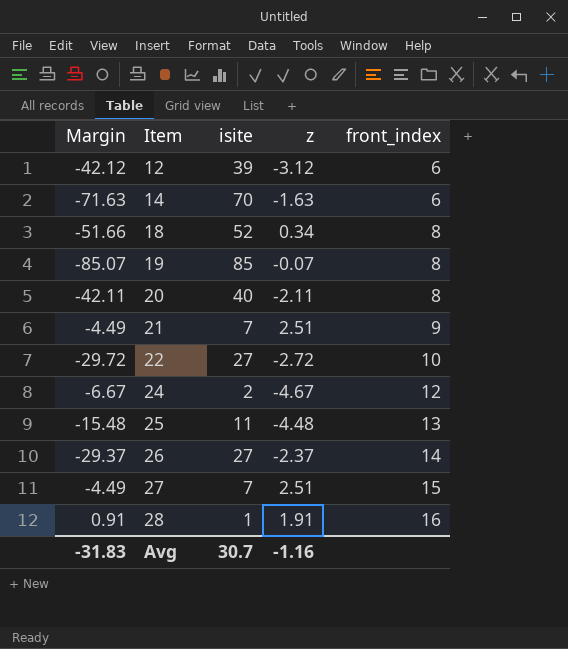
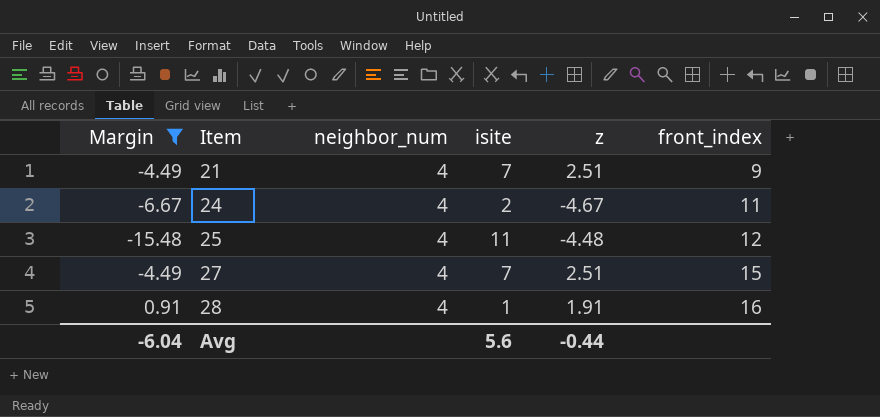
filter: none -> Margin >= -15.48
column neighbor_num | position: none -> 3
24 | front_index: 12 -> 11
25 | front_index: 13 -> 12
Avg | Margin: -31.83 -> -6.04
Avg | isite: 30.7 -> 5.6
Avg | z: -1.16 -> -0.44

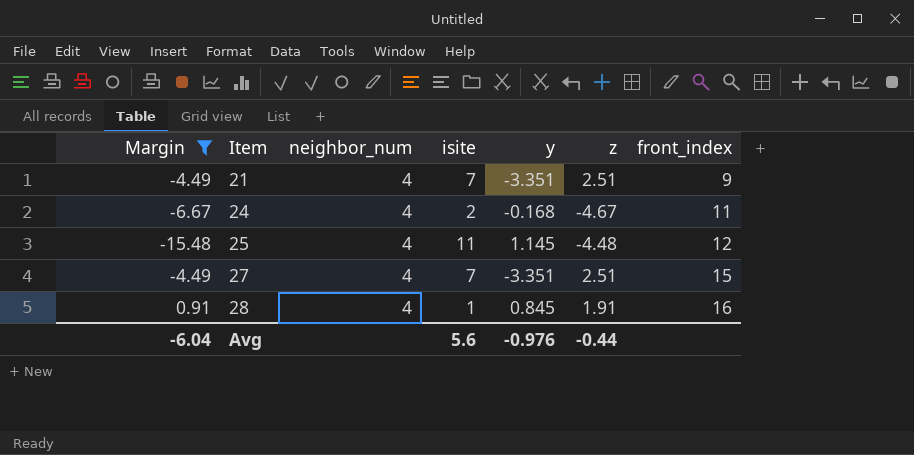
column y | position: none -> 5

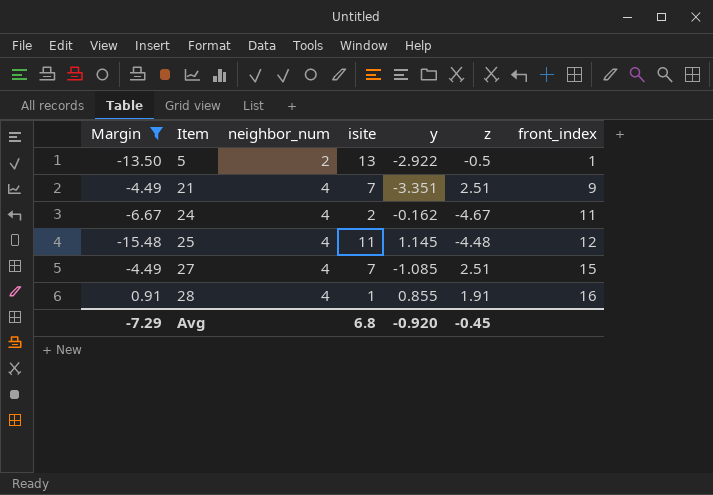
row 5: none -> -13.50 | 2 | 13 | -2.922 | -0.5 | 1
24 | y: -0.168 -> -0.162
27 | y: -3.351 -> -1.085
28 | y: 0.845 -> 0.855
Avg | Margin: -6.04 -> -7.29
Avg | isite: 5.6 -> 6.8
Avg | y: -0.976 -> -0.920
Avg | z: -0.44 -> -0.45

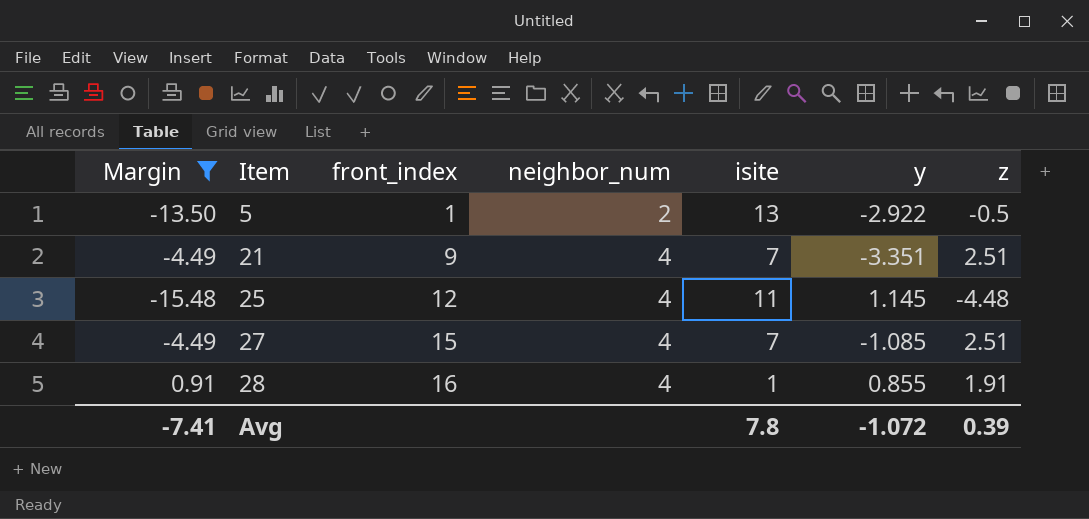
column front_index | position: 7 -> 3
row 24: -6.67 | 4 | 2 | -0.162 | -4.67 | 11 -> none
Avg | Margin: -7.29 -> -7.41
Avg | isite: 6.8 -> 7.8
Avg | y: -0.920 -> -1.072
Avg | z: -0.45 -> 0.39

